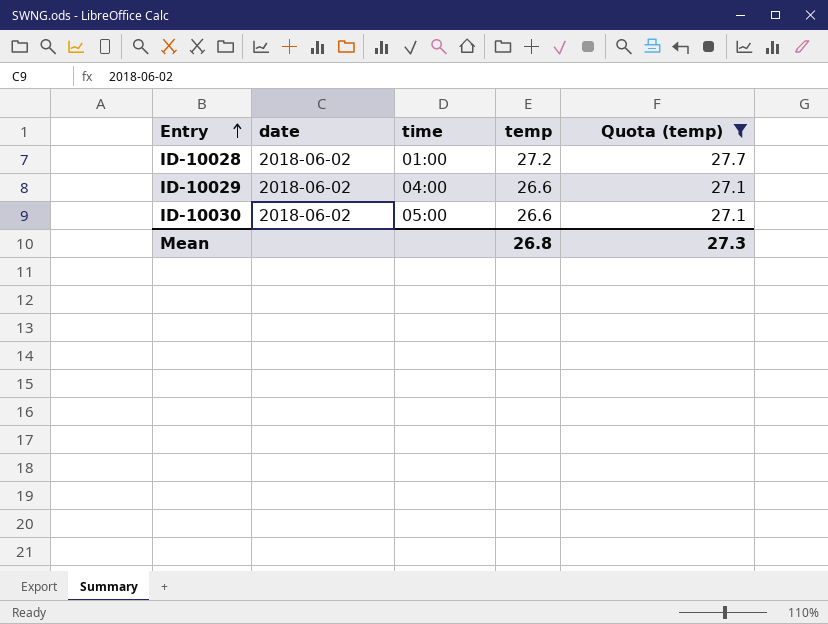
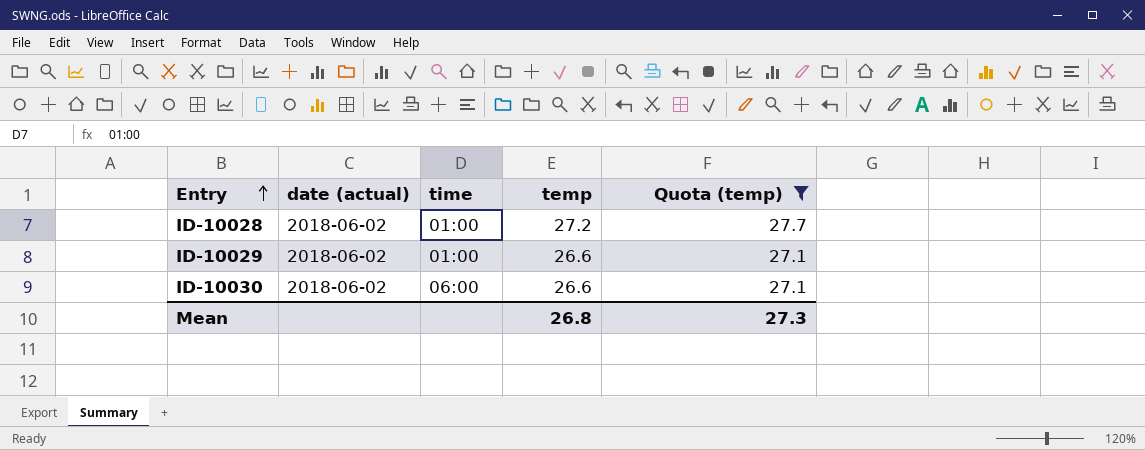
column name: date -> date (actual)
ID-10029 | time: 04:00 -> 01:00
ID-10030 | time: 05:00 -> 06:00

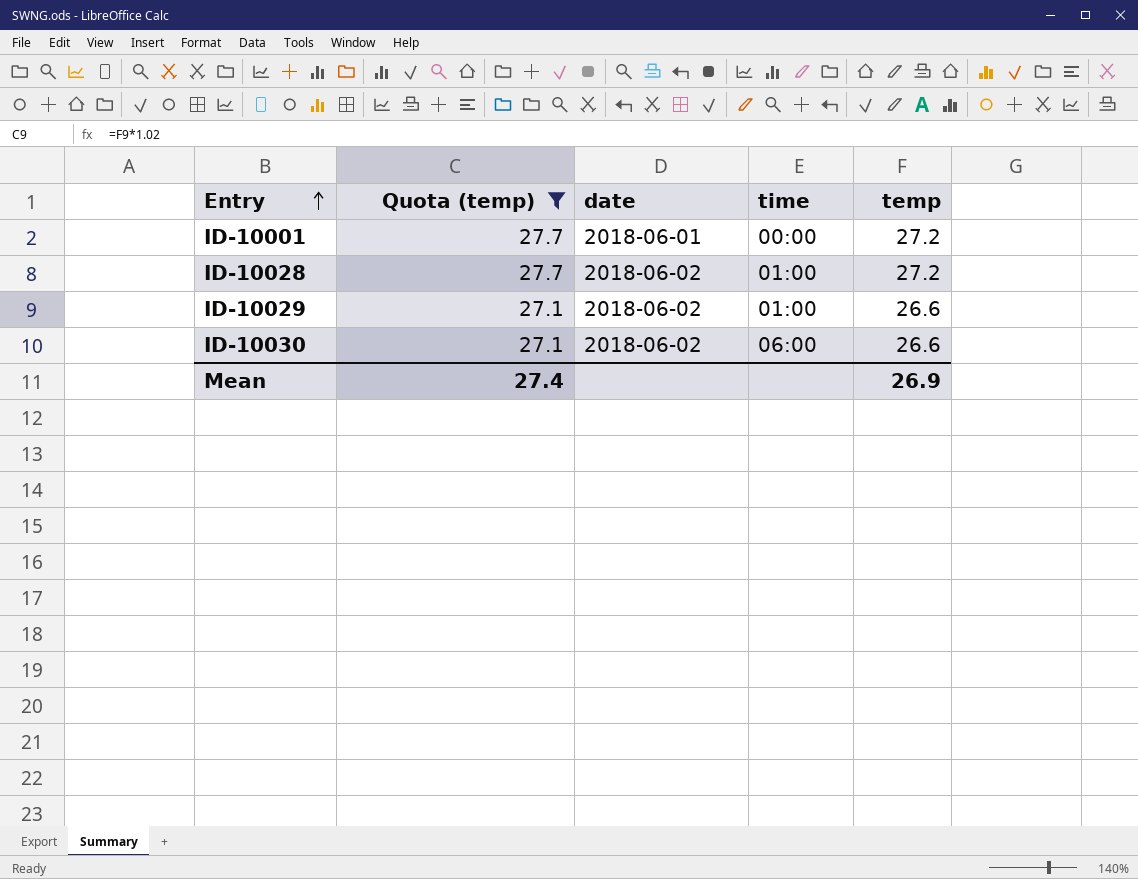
column Quota (temp) | position: 5 -> 2
column name: date (actual) -> date
row ID-10001: none -> 27.7 | 2018-06-01 | 00:00 | 27.2
Mean | Quota (temp): 27.3 -> 27.4
Mean | temp: 26.8 -> 26.9

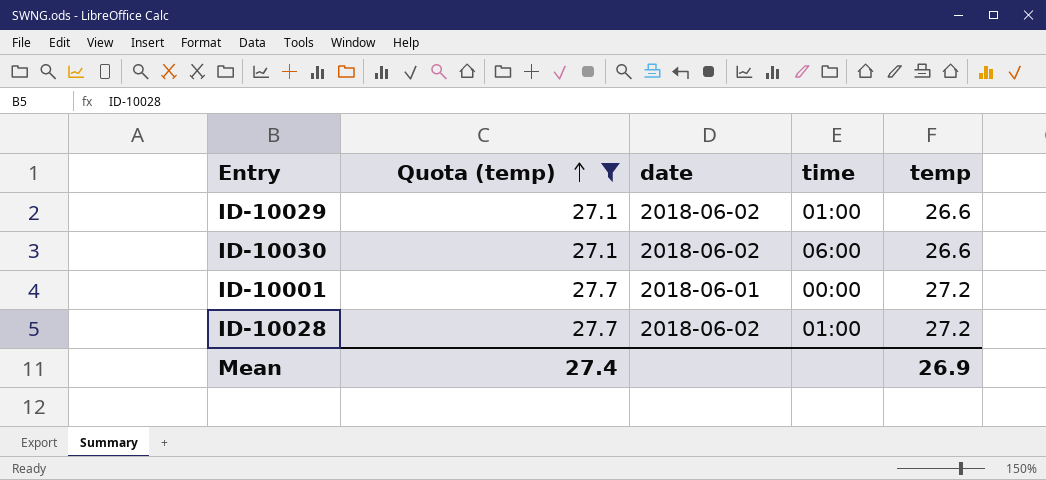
row order: Entry ascending -> Quota (temp) ascending

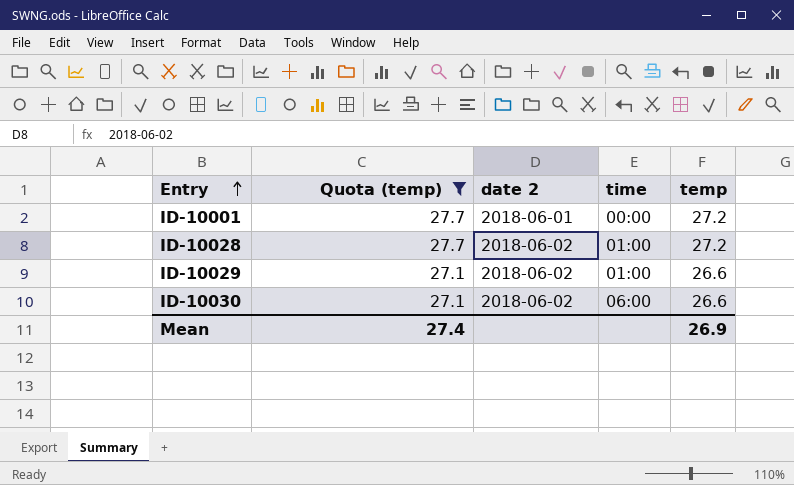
row order: Quota (temp) ascending -> Entry ascending
column name: date -> date 2

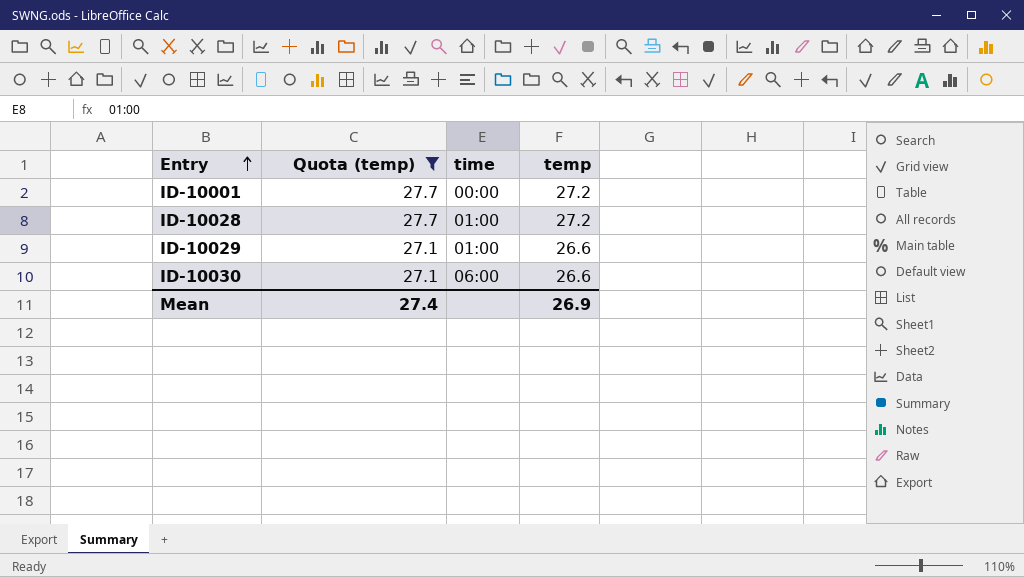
column date 2 | position: 3 -> none

